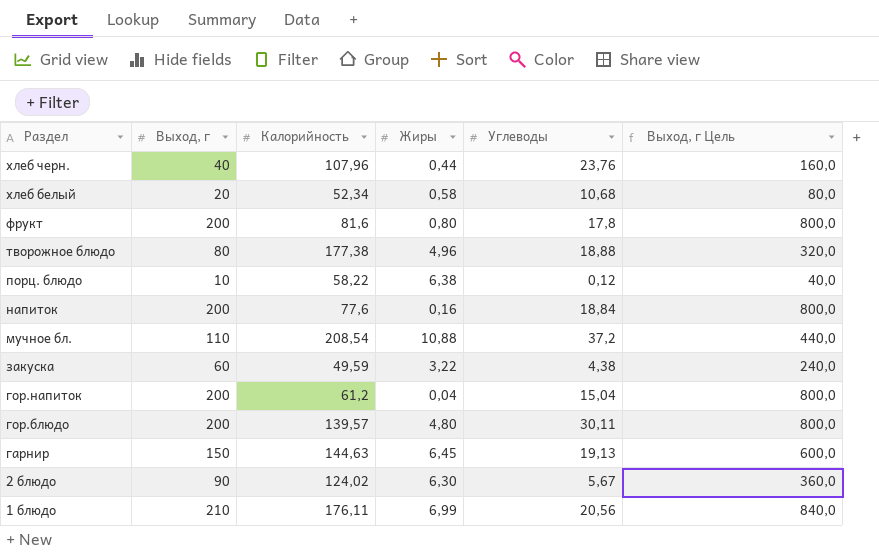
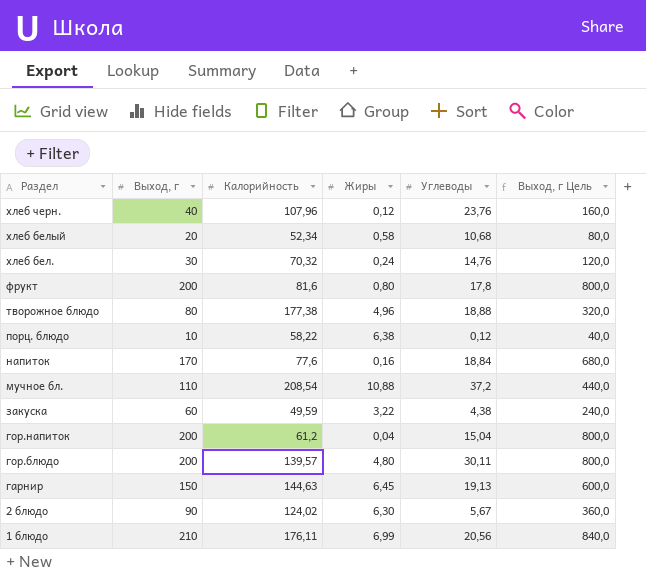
хлеб черн. | Жиры: 0,44 -> 0,12
row хлеб бел.: none -> 30 | 70,32 | 0,24 | 14,76 | 120,0
напиток | Выход, г: 200 -> 170
напиток | Выход, г Цель: 800,0 -> 680,0

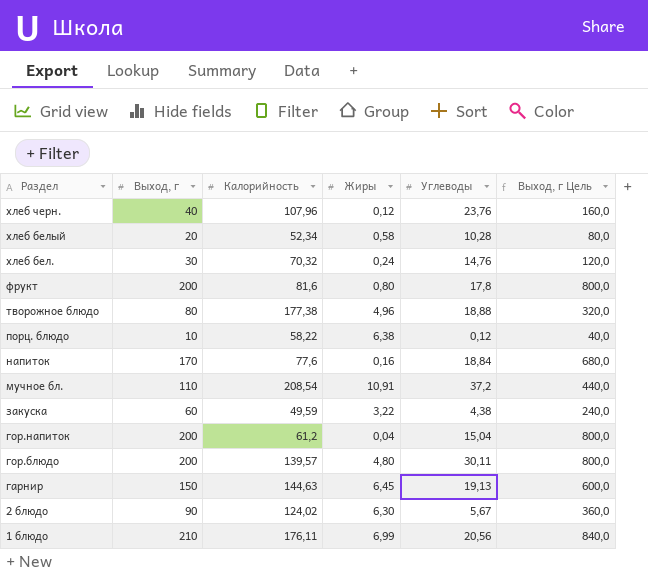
хлеб белый | Углеводы: 10,68 -> 10,28
мучное бл. | Жиры: 10,88 -> 10,91

